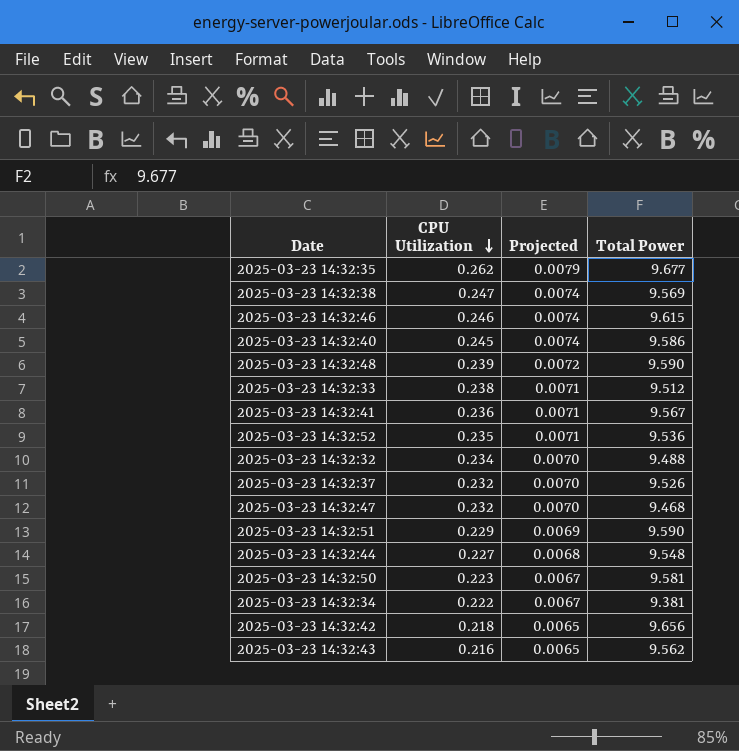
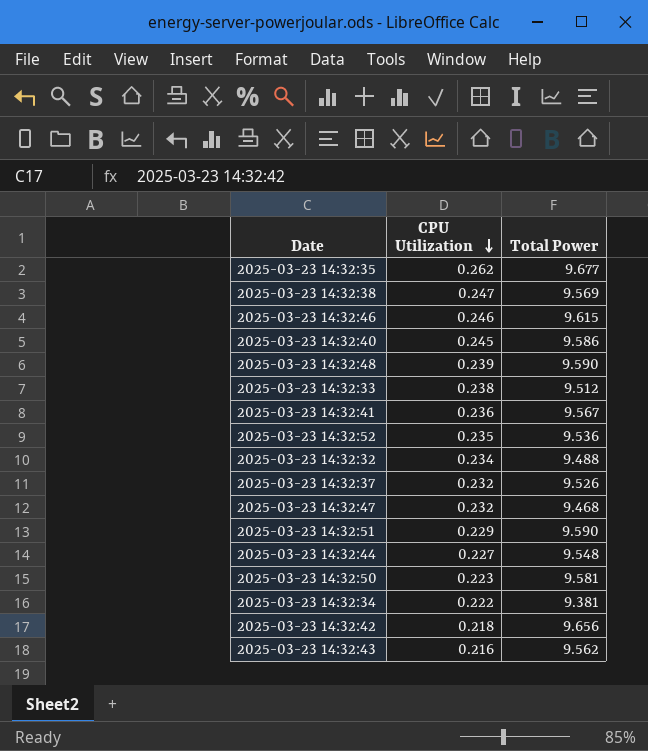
column Projected | formula: [CPU Utilization] * 0.03 -> none

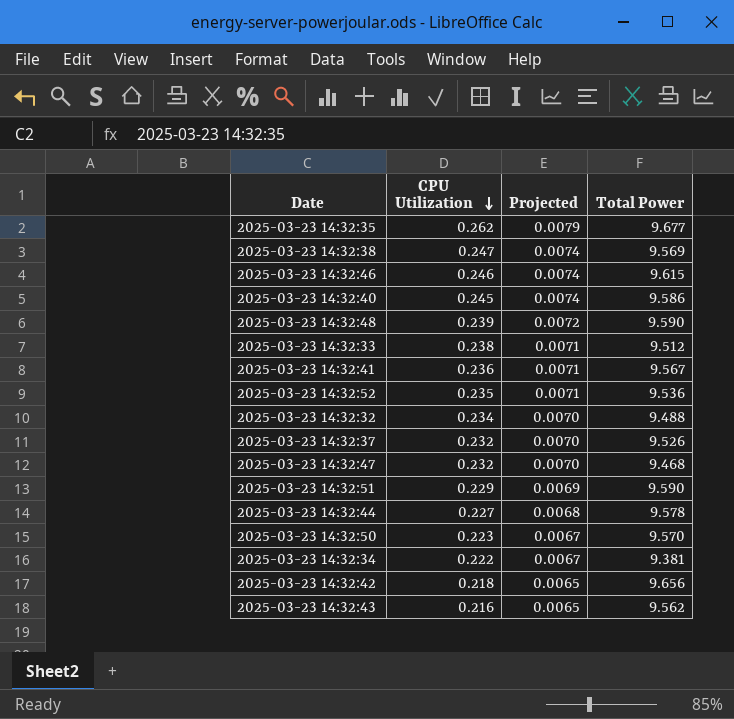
column Projected | formula: none -> [CPU Utilization] * 0.03
2025-03-23 14:32:44 | Total Power: 9.548 -> 9.578
2025-03-23 14:32:50 | Total Power: 9.581 -> 9.570

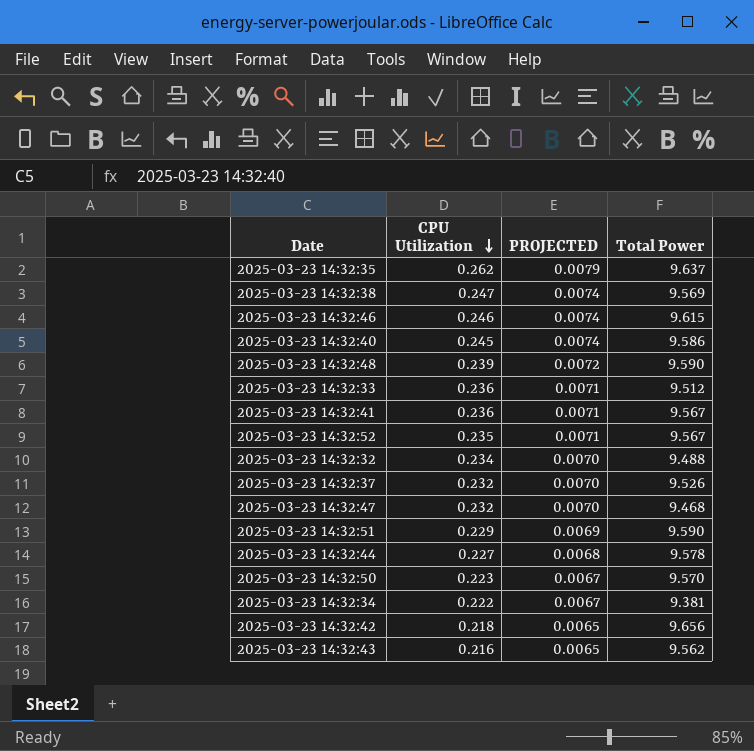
column name: Projected -> PROJECTED
2025-03-23 14:32:35 | Total Power: 9.677 -> 9.637
2025-03-23 14:32:33 | CPU Utilization: 0.238 -> 0.236
2025-03-23 14:32:52 | Total Power: 9.536 -> 9.567

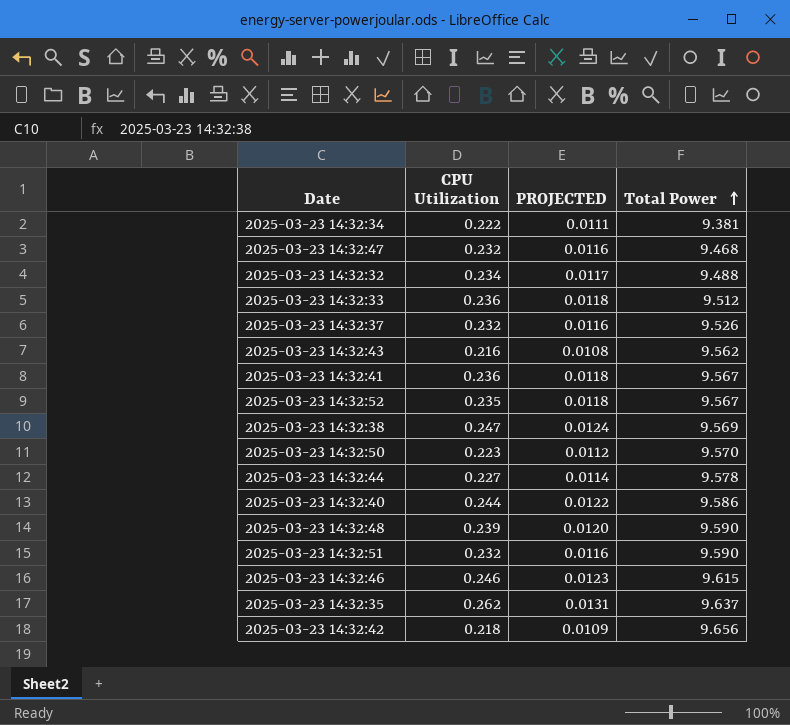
row order: CPU Utilization descending -> Total Power ascending
column PROJECTED | formula: [CPU Utilization] * 0.03 -> [CPU Utilization] * 0.05
2025-03-23 14:32:40 | CPU Utilization: 0.245 -> 0.244
2025-03-23 14:32:51 | CPU Utilization: 0.229 -> 0.232

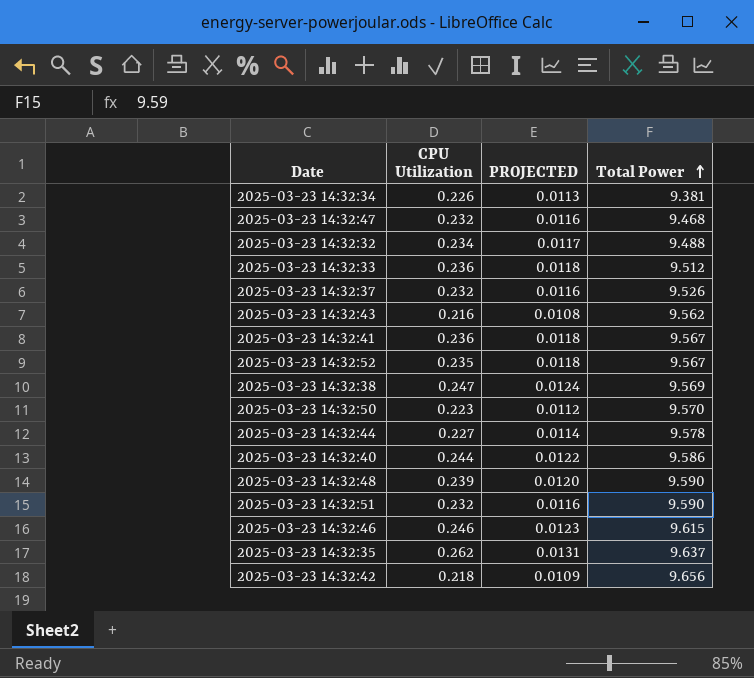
2025-03-23 14:32:34 | CPU Utilization: 0.222 -> 0.226
2025-03-23 14:32:34 | PROJECTED: 0.0111 -> 0.0113

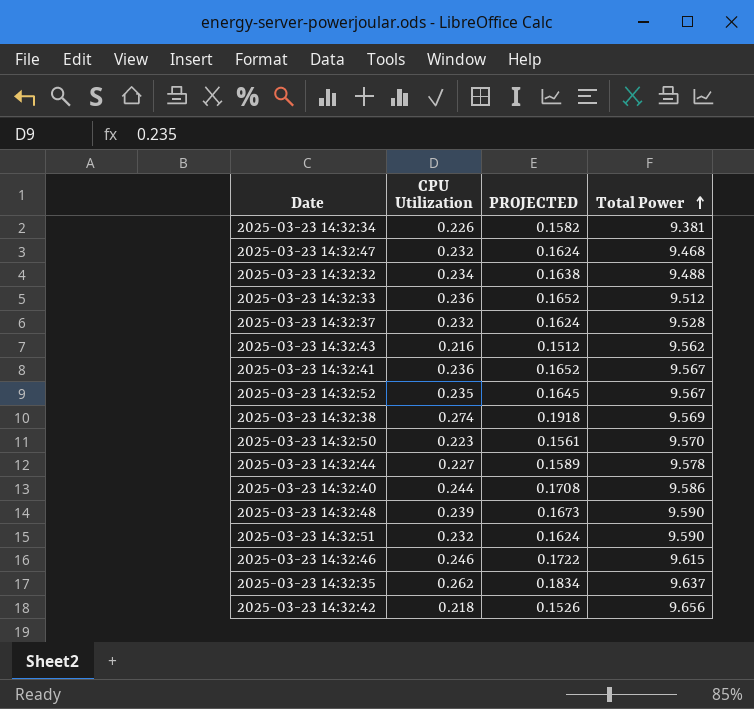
column PROJECTED | formula: [CPU Utilization] * 0.05 -> [CPU Utilization] * 0.7
2025-03-23 14:32:37 | Total Power: 9.526 -> 9.528
2025-03-23 14:32:38 | CPU Utilization: 0.247 -> 0.274

